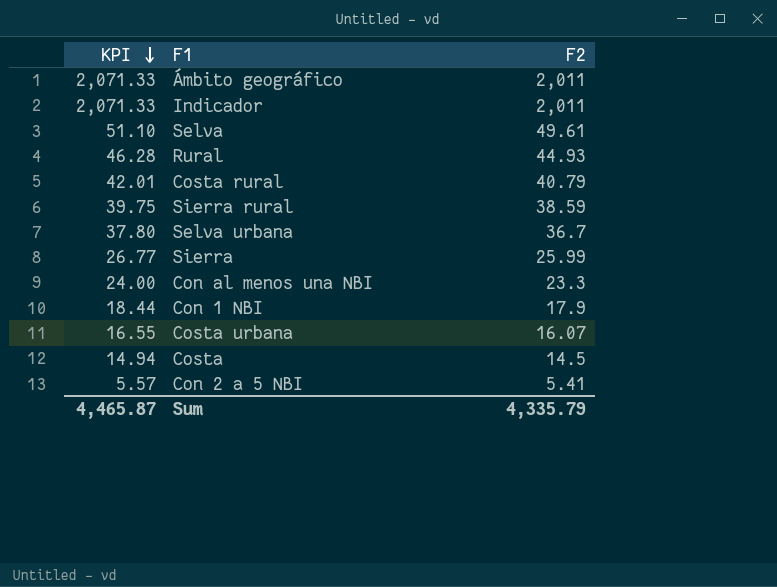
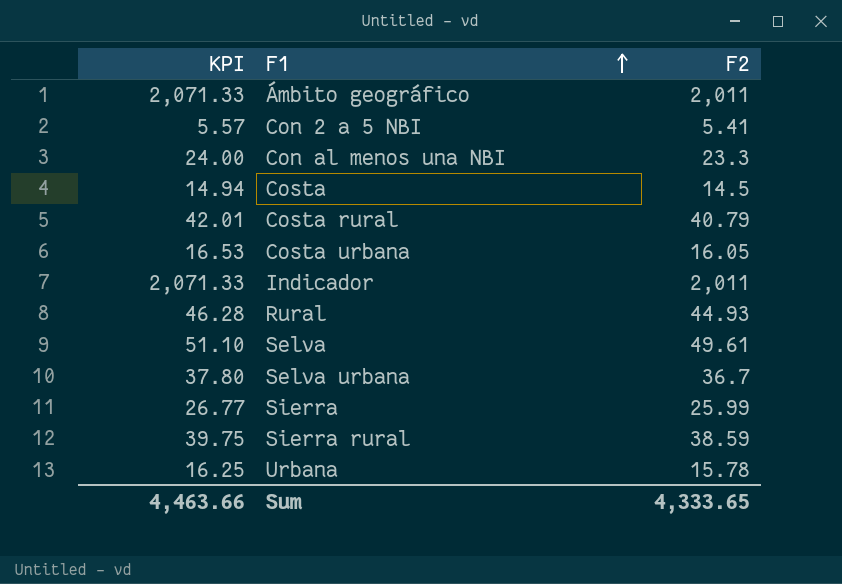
row order: KPI descending -> F1 ascending
row Con 1 NBI: 18.44 | 17.9 -> none
Costa urbana | KPI: 16.55 -> 16.53
Costa urbana | F2: 16.07 -> 16.05
row Urbana: none -> 16.25 | 15.78
Sum | KPI: 4,465.87 -> 4,463.66
Sum | F2: 4,335.79 -> 4,333.65

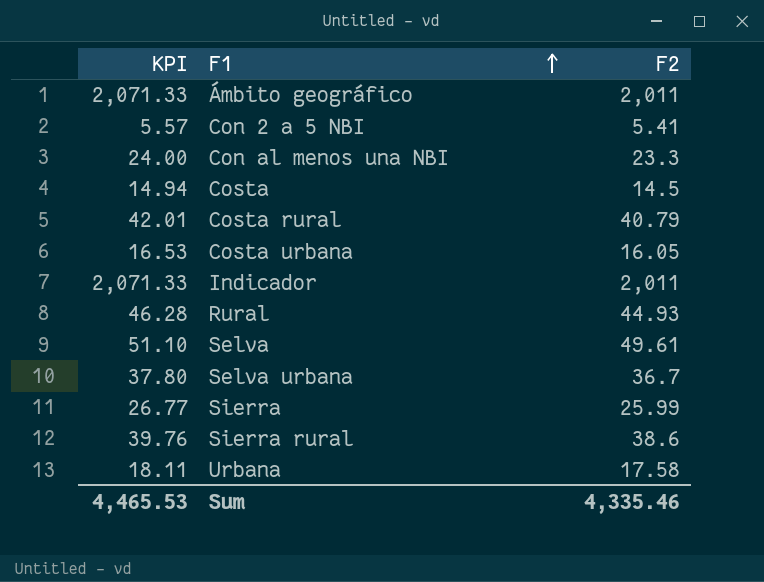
Sierra rural | KPI: 39.75 -> 39.76
Sierra rural | F2: 38.59 -> 38.6
Urbana | KPI: 16.25 -> 18.11
Urbana | F2: 15.78 -> 17.58
Sum | KPI: 4,463.66 -> 4,465.53
Sum | F2: 4,333.65 -> 4,335.46

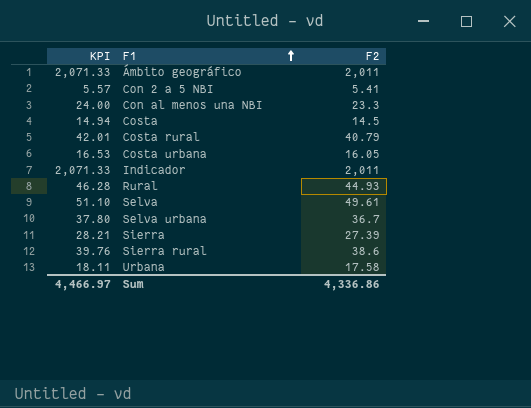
Sierra | KPI: 26.77 -> 28.21
Sierra | F2: 25.99 -> 27.39
Sum | KPI: 4,465.53 -> 4,466.97
Sum | F2: 4,335.46 -> 4,336.86

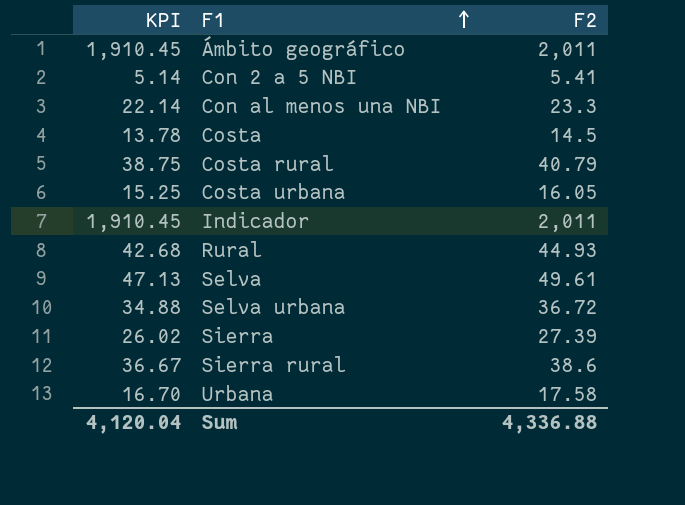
column KPI | formula: [F2] * 1.03 -> [F2] * 0.95
Selva urbana | F2: 36.7 -> 36.72
Sum | KPI: 4,466.97 -> 4,120.04
Sum | F2: 4,336.86 -> 4,336.88

